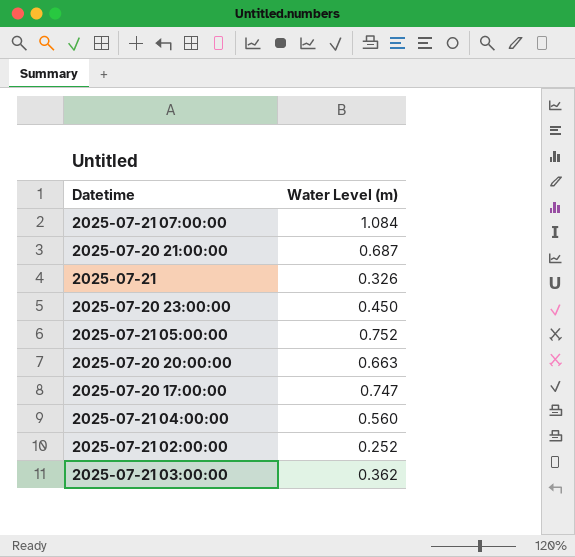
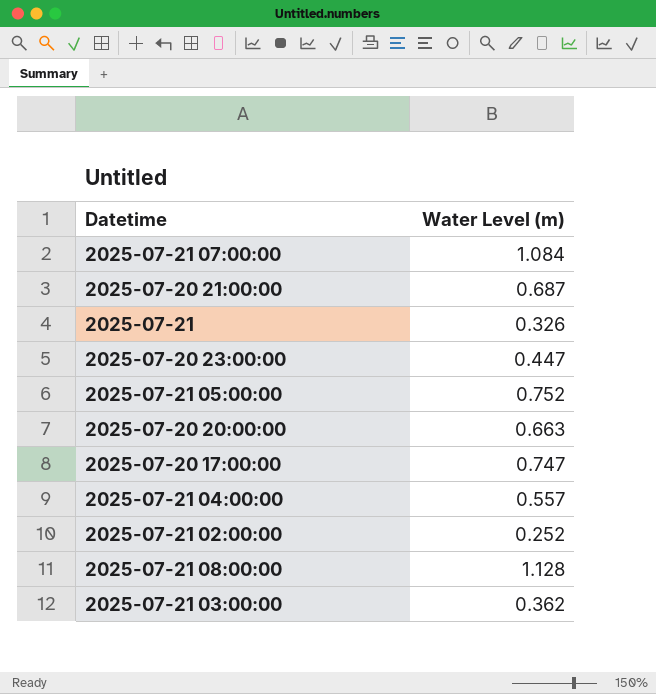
2025-07-20 23:00:00 | Water Level (m): 0.450 -> 0.447
2025-07-21 04:00:00 | Water Level (m): 0.560 -> 0.557
row 2025-07-21 08:00:00: none -> 1.128

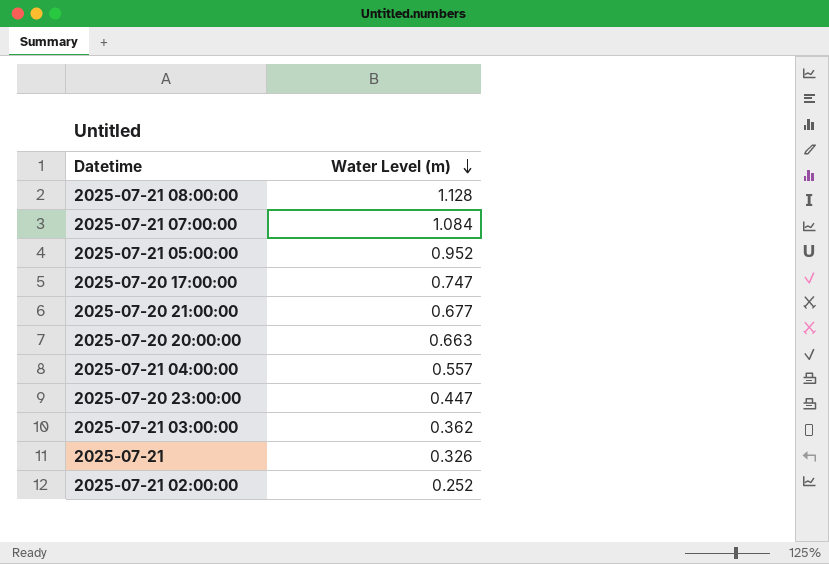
row order: none -> Water Level (m) descending
2025-07-21 05:00:00 | Water Level (m): 0.752 -> 0.952
2025-07-20 21:00:00 | Water Level (m): 0.687 -> 0.677

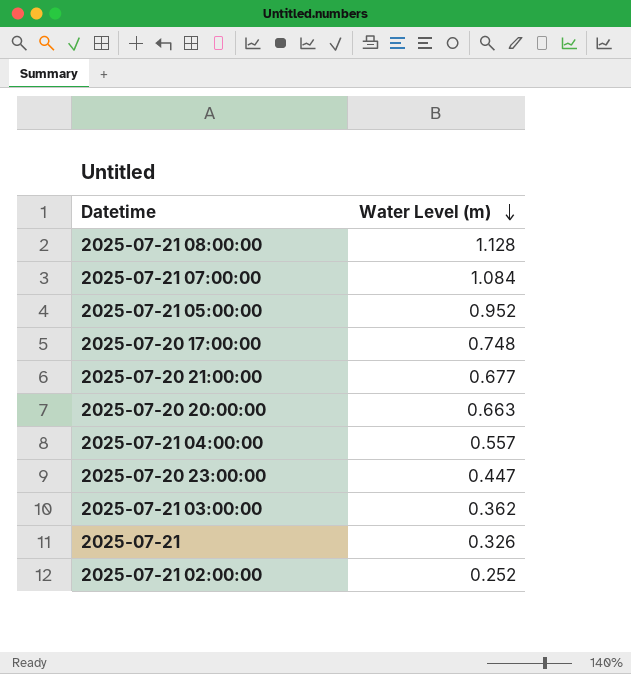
2025-07-20 17:00:00 | Water Level (m): 0.747 -> 0.748

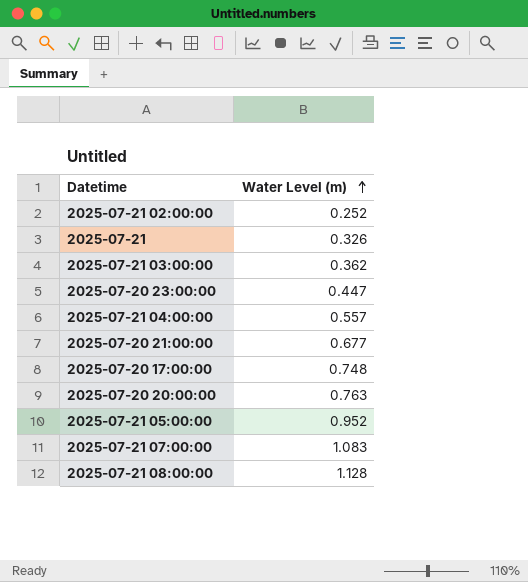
row order: Water Level (m) descending -> Water Level (m) ascending
2025-07-20 20:00:00 | Water Level (m): 0.663 -> 0.763
2025-07-21 07:00:00 | Water Level (m): 1.084 -> 1.083

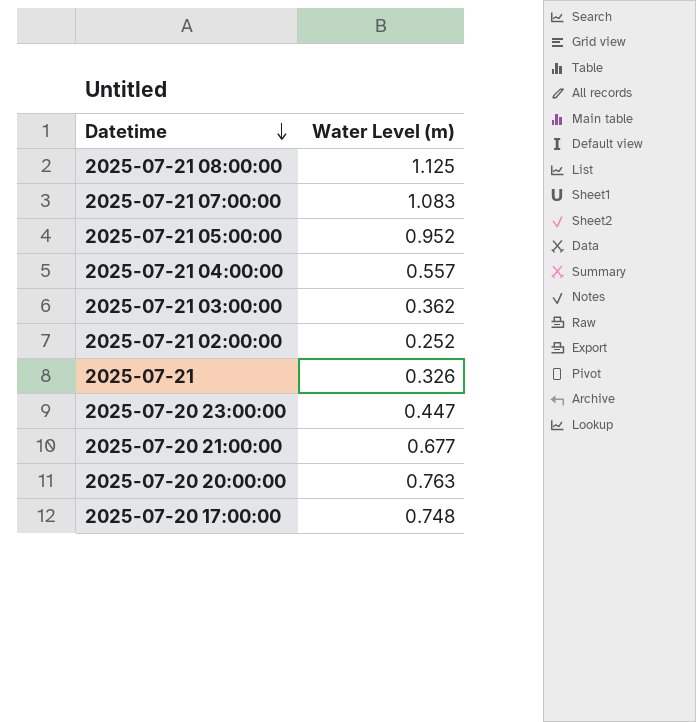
row order: Water Level (m) ascending -> Datetime descending
2025-07-21 08:00:00 | Water Level (m): 1.128 -> 1.125

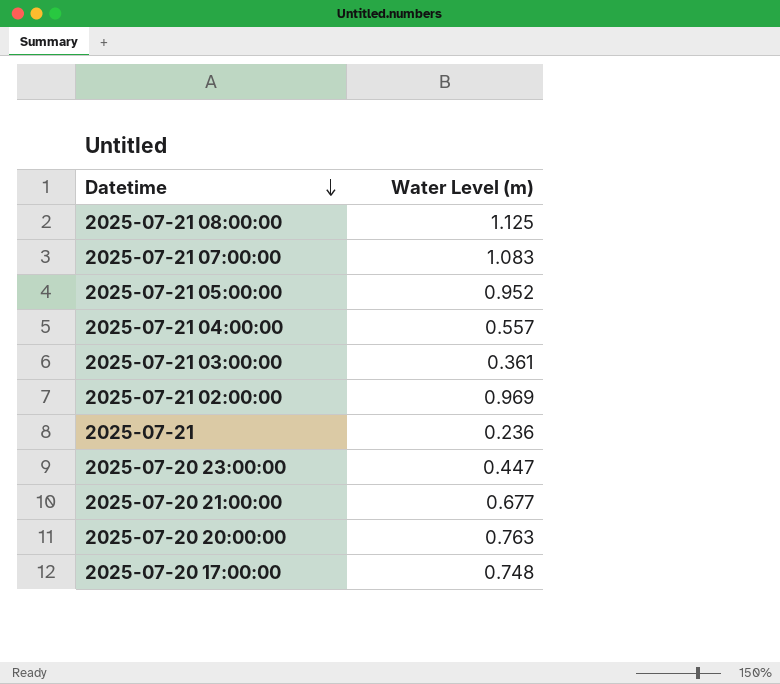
2025-07-21 03:00:00 | Water Level (m): 0.362 -> 0.361
2025-07-21 02:00:00 | Water Level (m): 0.252 -> 0.969
2025-07-21 | Water Level (m): 0.326 -> 0.236

